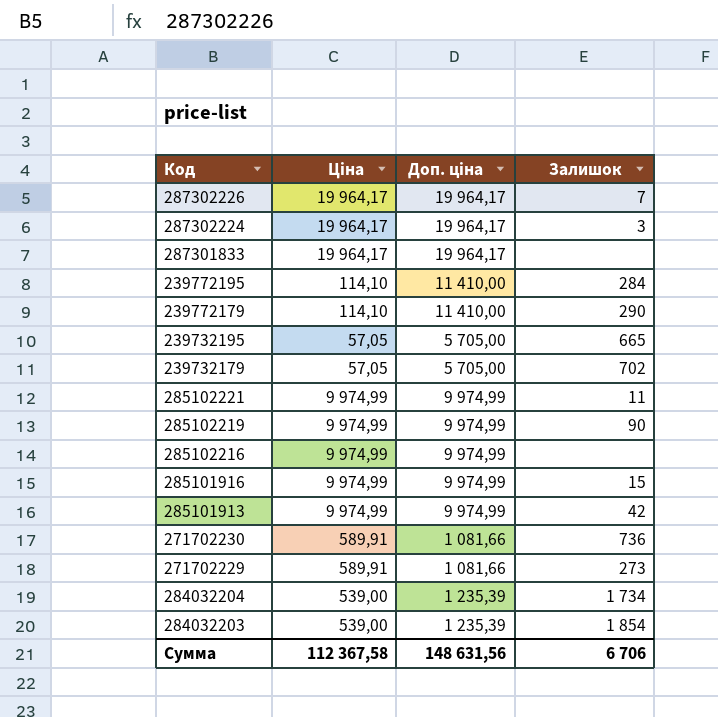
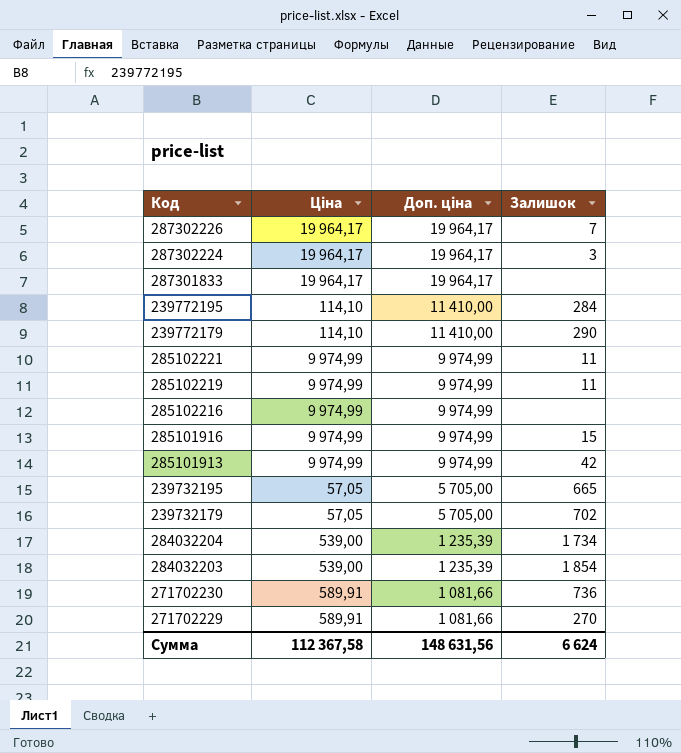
row order: none -> Доп. ціна descending
285102219 | Залишок: 90 -> 11
271702229 | Залишок: 273 -> 270
Сумма | Залишок: 6 706 -> 6 624

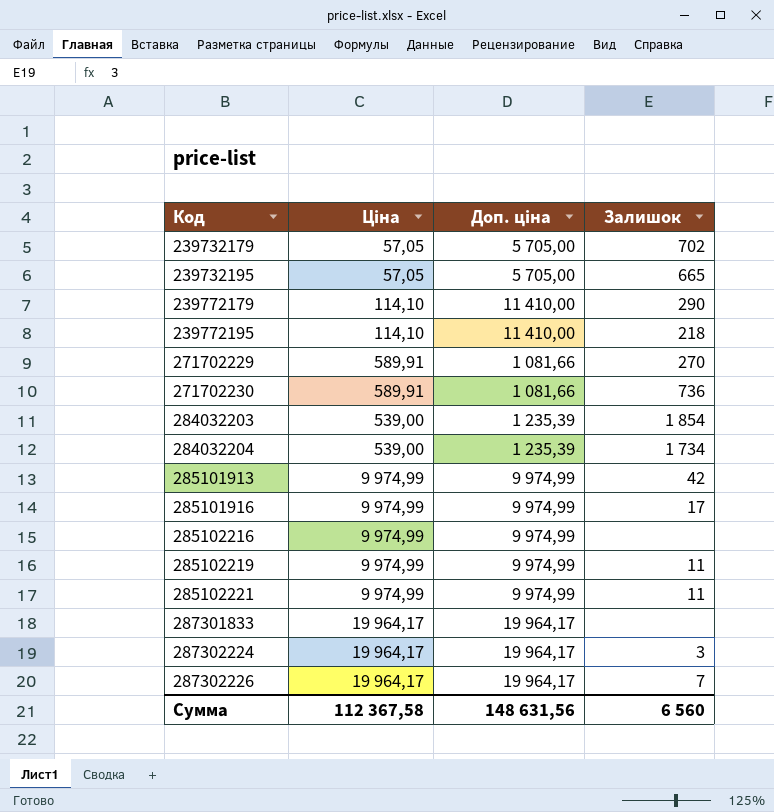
row order: Доп. ціна descending -> Код ascending
239772195 | Залишок: 284 -> 218
285101916 | Залишок: 15 -> 17
Сумма | Залишок: 6 624 -> 6 560

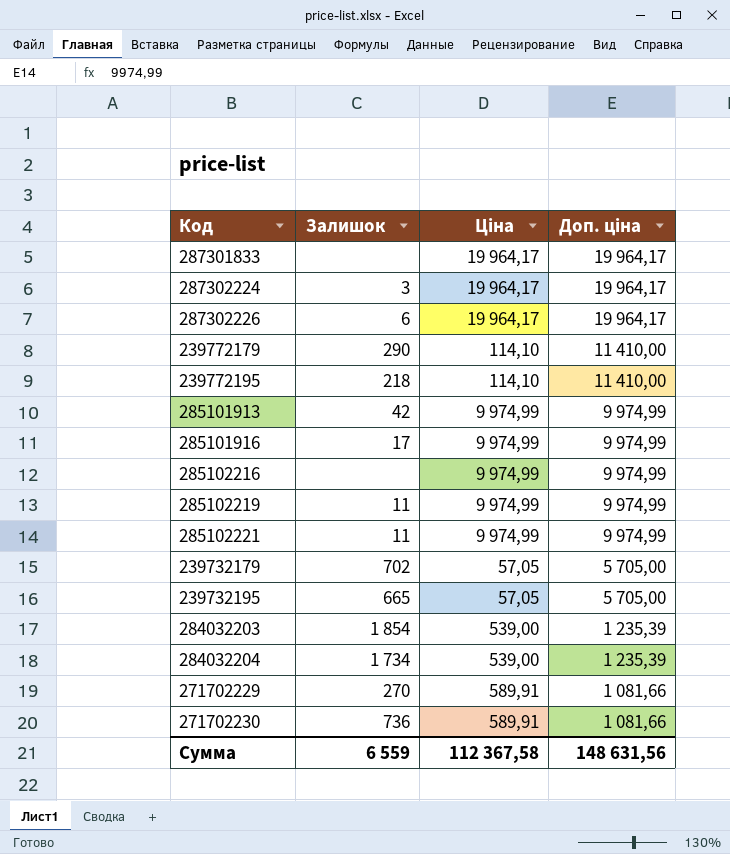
row order: Код ascending -> Доп. ціна descending
column Залишок | position: 4 -> 2
287302226 | Залишок: 7 -> 6
Сумма | Залишок: 6 560 -> 6 559

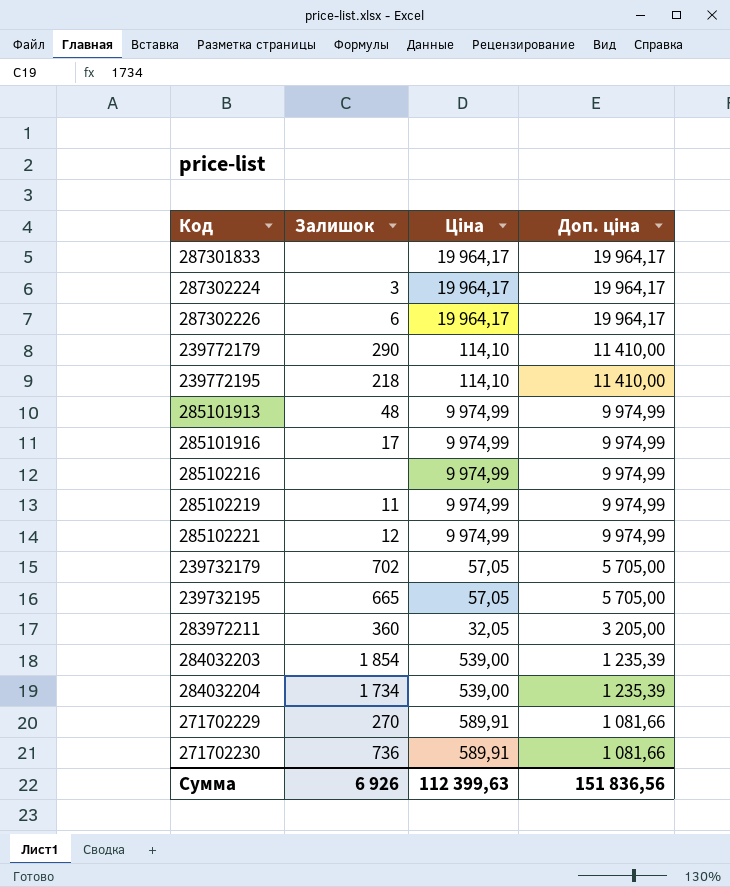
285101913 | Залишок: 42 -> 48
285102221 | Залишок: 11 -> 12
row 283972211: none -> 360 | 32,05 | 3 205,00
Сумма | Залишок: 6 559 -> 6 926
Сумма | Ціна: 112 367,58 -> 112 399,63
Сумма | Доп. ціна: 148 631,56 -> 151 836,56

